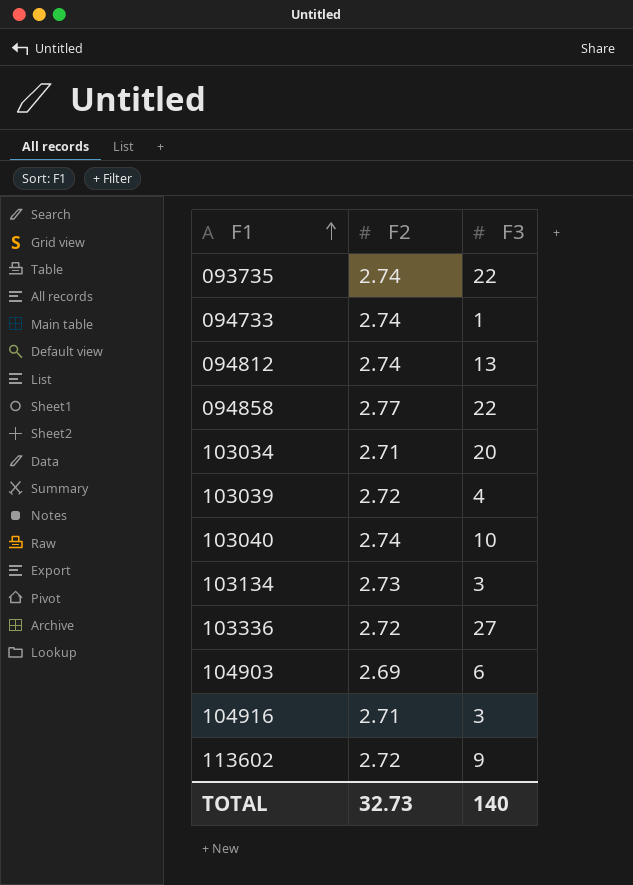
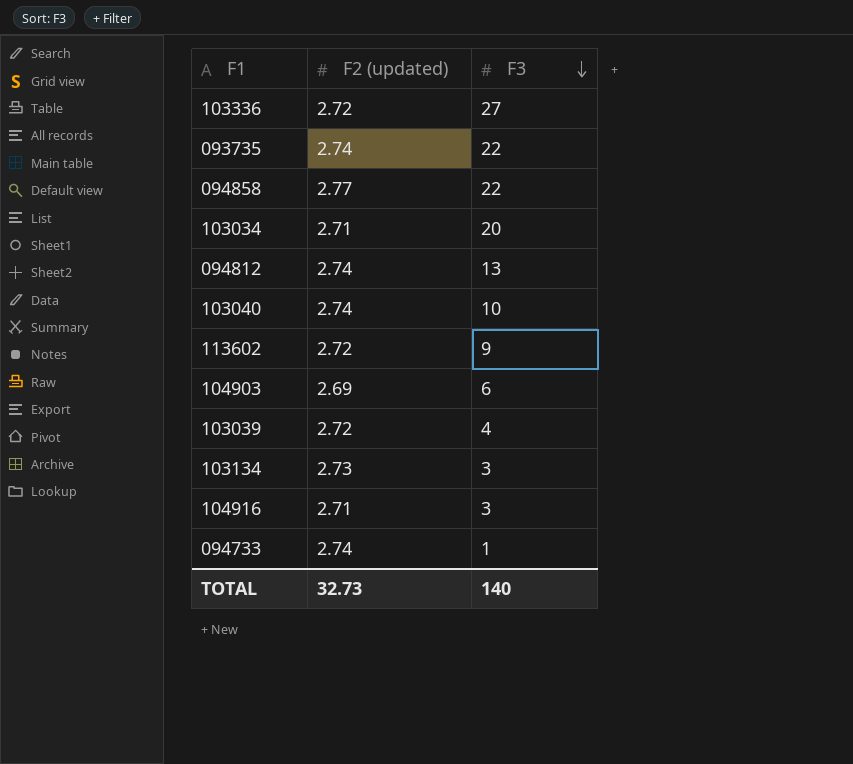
row order: F1 ascending -> F3 descending
column name: F2 -> F2 (updated)

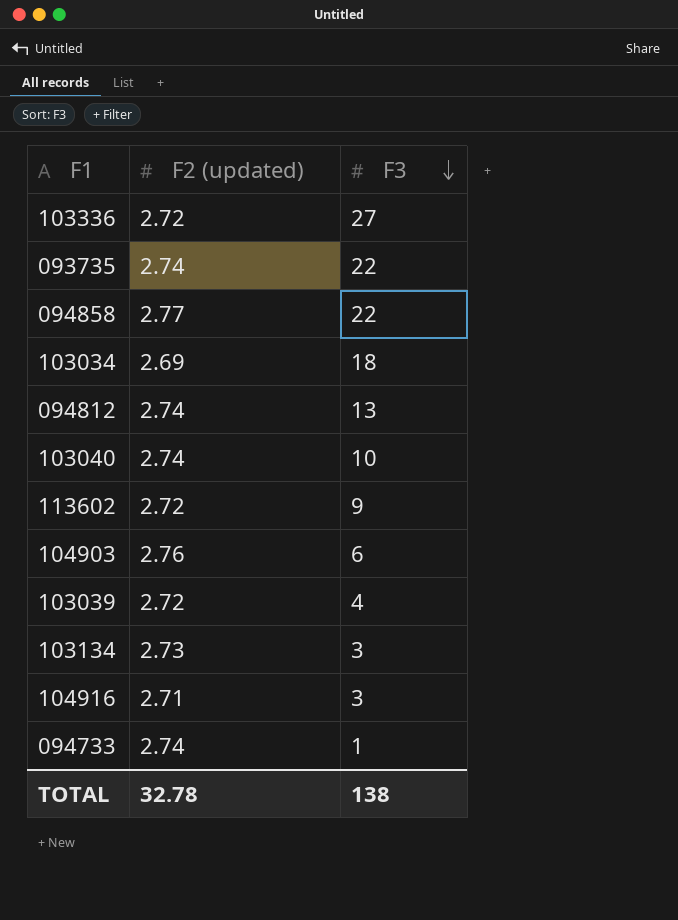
103034 | F2 (updated): 2.71 -> 2.69
103034 | F3: 20 -> 18
104903 | F2 (updated): 2.69 -> 2.76
TOTAL | F2 (updated): 32.73 -> 32.78
TOTAL | F3: 140 -> 138

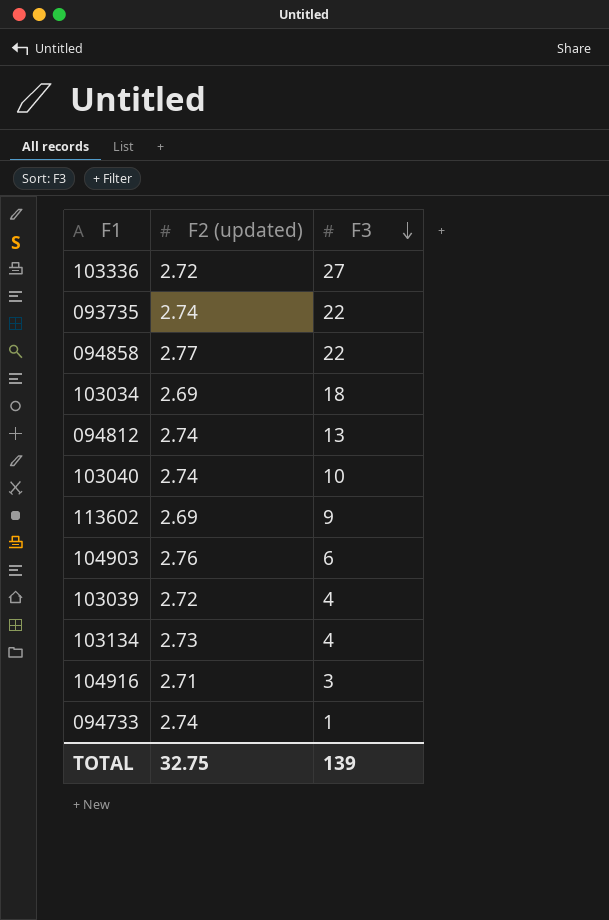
113602 | F2 (updated): 2.72 -> 2.69
103134 | F3: 3 -> 4
TOTAL | F2 (updated): 32.78 -> 32.75
TOTAL | F3: 138 -> 139

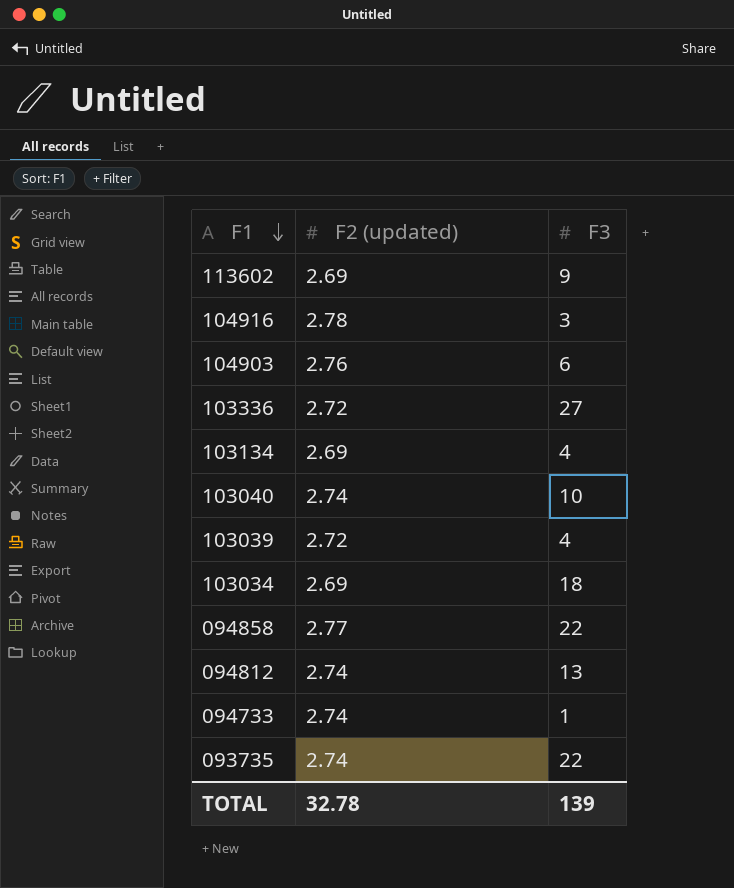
row order: F3 descending -> F1 descending
104916 | F2 (updated): 2.71 -> 2.78
103134 | F2 (updated): 2.73 -> 2.69
TOTAL | F2 (updated): 32.75 -> 32.78

